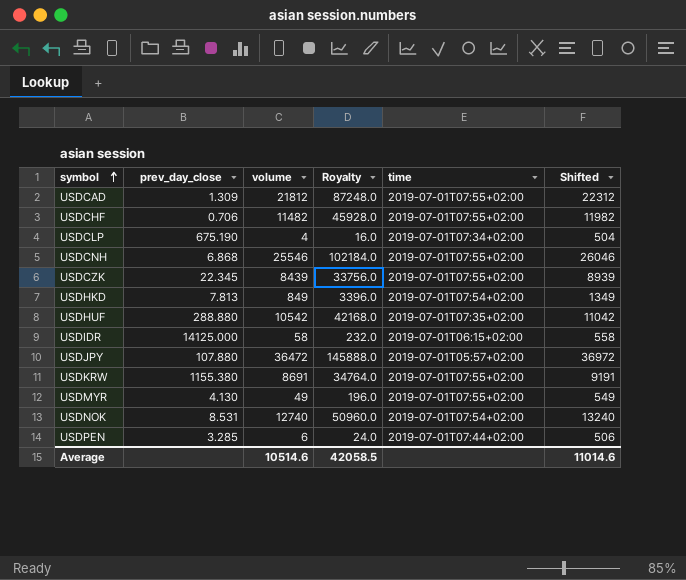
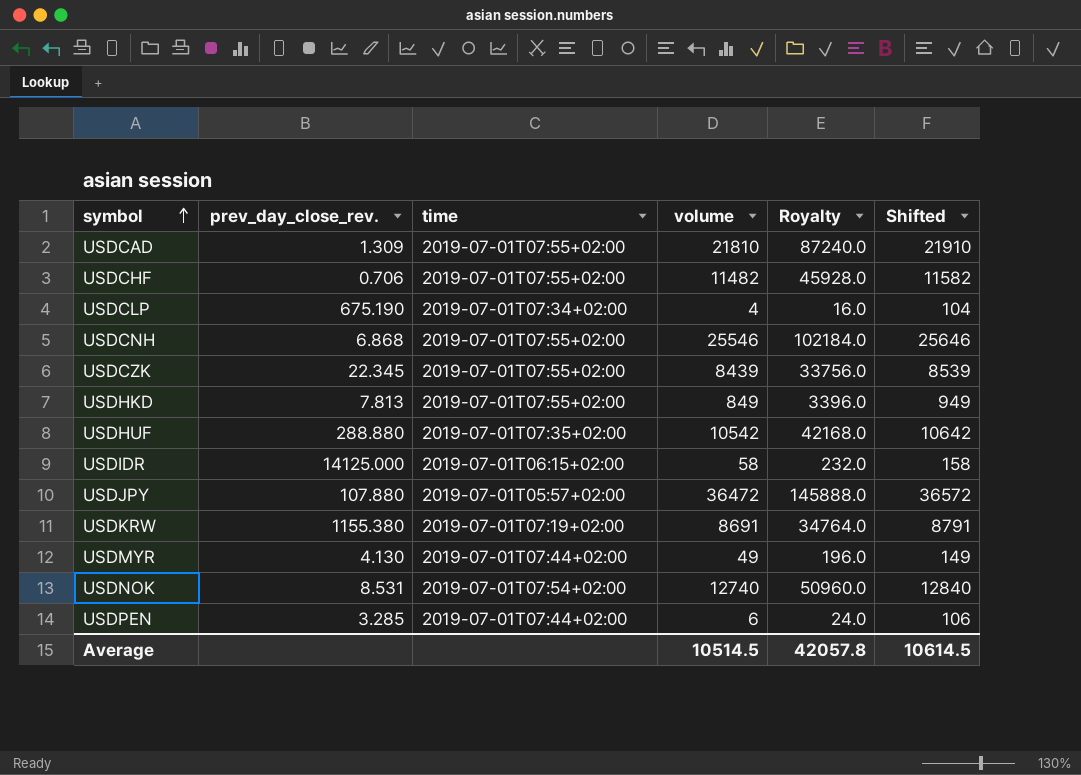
column name: prev_day_close -> prev_day_close_rev.
column time | position: 5 -> 3
column Shifted | formula: [volume] + 500 -> [volume] + 100
USDCAD | volume: 21812 -> 21810
USDCAD | Royalty: 87248.0 -> 87240.0
USDHKD | time: 2019-07-01T07:54+02:00 -> 2019-07-01T07:55+02:00
USDKRW | time: 2019-07-01T07:55+02:00 -> 2019-07-01T07:19+02:00
USDMYR | time: 2019-07-01T07:55+02:00 -> 2019-07-01T07:44+02:00
Average | volume: 10514.6 -> 10514.5
Average | Royalty: 42058.5 -> 42057.8
Average | Shifted: 11014.6 -> 10614.5

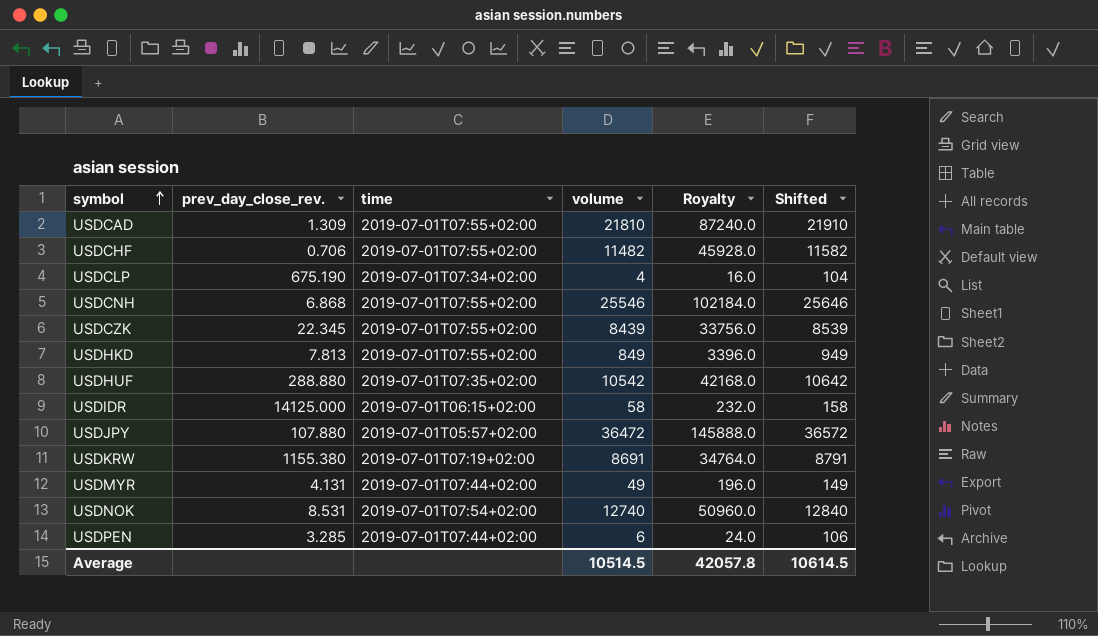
USDMYR | prev_day_close_rev.: 4.130 -> 4.131

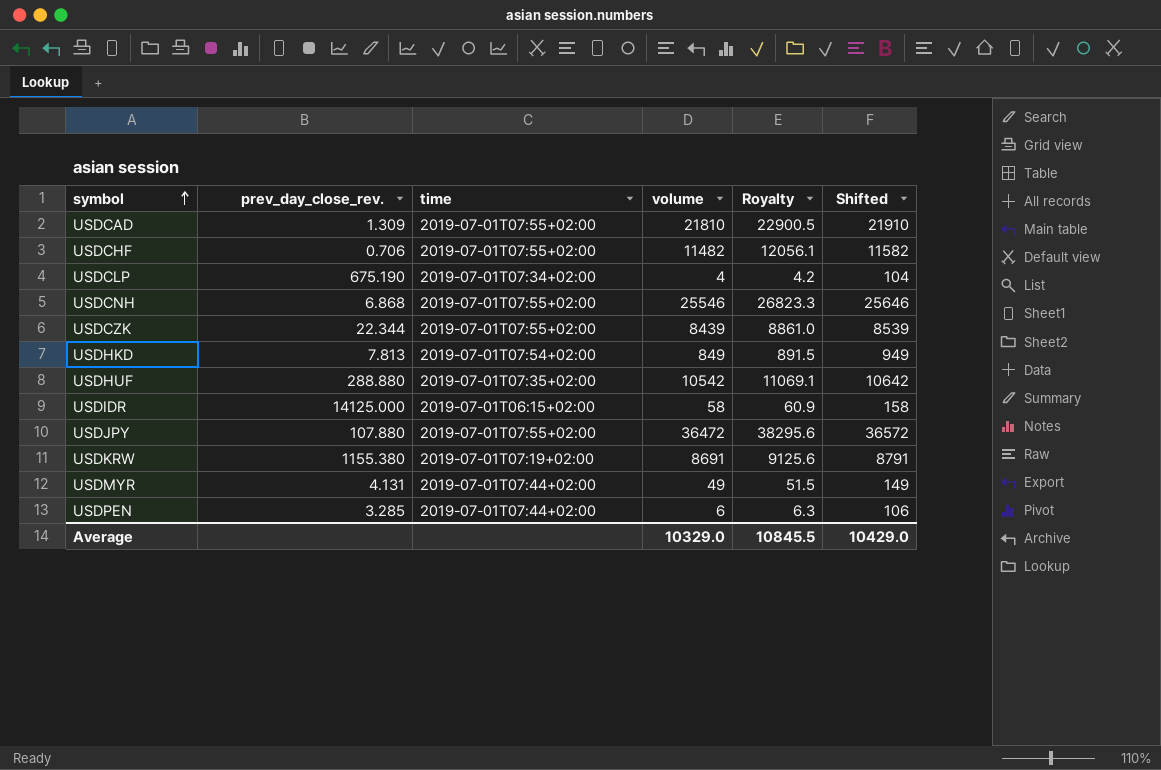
column Royalty | formula: [volume] * 4 -> [volume] * 1.05
row USDNOK: 8.531 | 2019-07-01T07:54+02:00 | 12740 | 50960.0 | 12840 -> none
USDCZK | prev_day_close_rev.: 22.345 -> 22.344
USDHKD | time: 2019-07-01T07:55+02:00 -> 2019-07-01T07:54+02:00
USDJPY | time: 2019-07-01T05:57+02:00 -> 2019-07-01T07:55+02:00
Average | volume: 10514.5 -> 10329.0
Average | Royalty: 42057.8 -> 10845.5
Average | Shifted: 10614.5 -> 10429.0

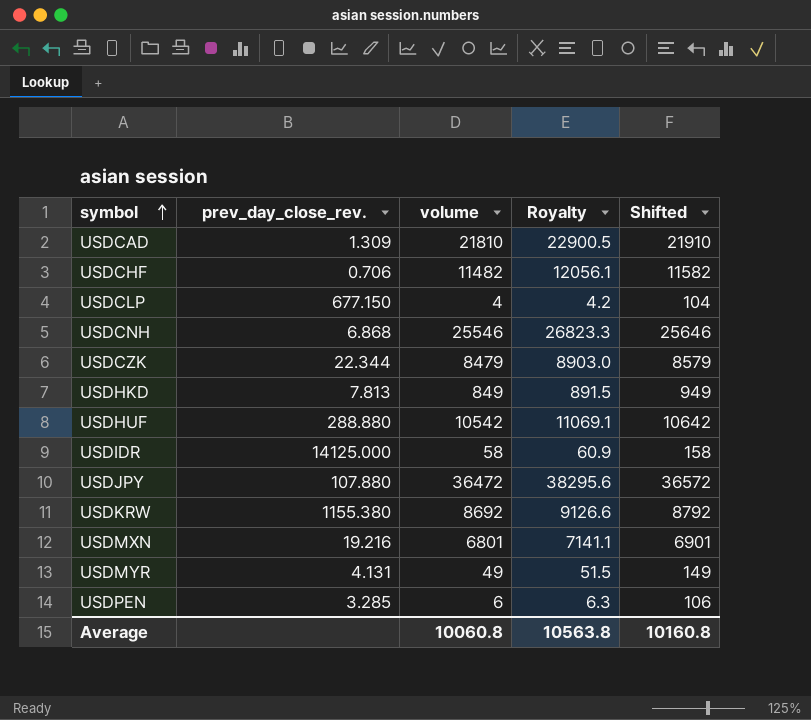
column time | position: 3 -> none
USDCLP | prev_day_close_rev.: 675.190 -> 677.150
USDCZK | volume: 8439 -> 8479
USDCZK | Royalty: 8861.0 -> 8903.0
USDCZK | Shifted: 8539 -> 8579
USDKRW | volume: 8691 -> 8692
USDKRW | Royalty: 9125.6 -> 9126.6
USDKRW | Shifted: 8791 -> 8792
row USDMXN: none -> 19.216 | 6801 | 7141.1 | 6901
Average | volume: 10329.0 -> 10060.8
Average | Royalty: 10845.5 -> 10563.8
Average | Shifted: 10429.0 -> 10160.8

